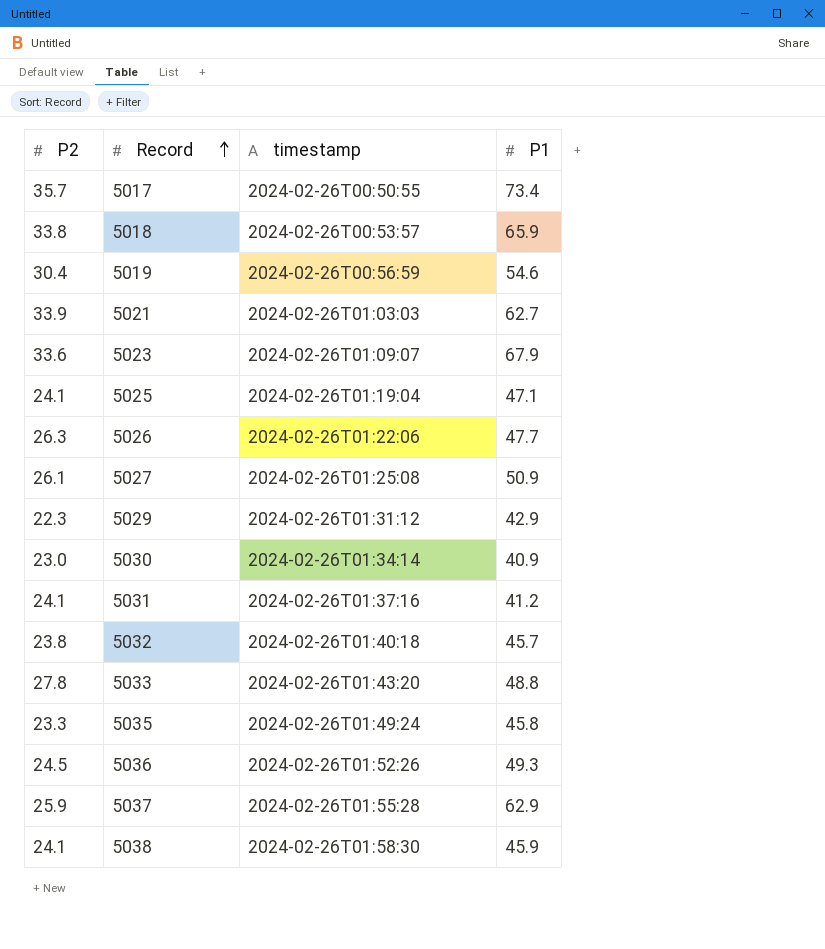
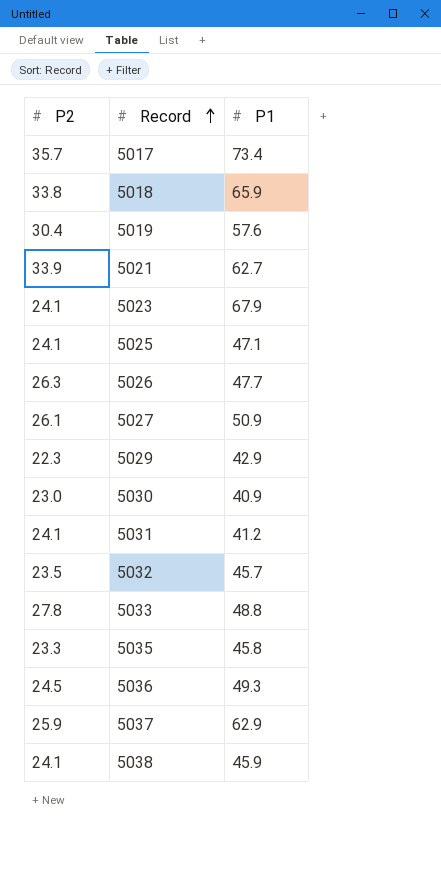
column timestamp | position: 3 -> none
5019 | P1: 54.6 -> 57.6
5023 | P2: 33.6 -> 24.1
5032 | P2: 23.8 -> 23.5

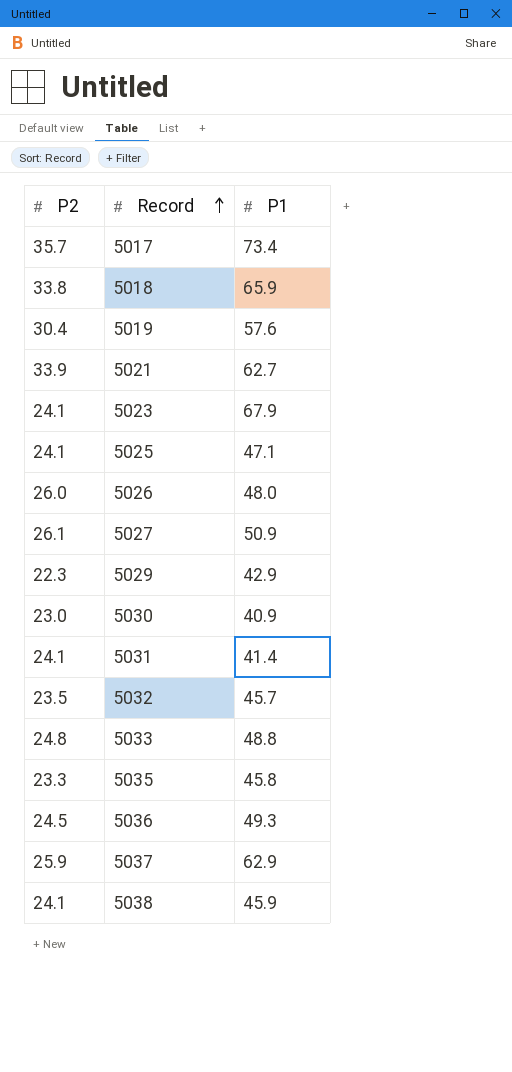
5026 | P2: 26.3 -> 26.0
5026 | P1: 47.7 -> 48.0
5031 | P1: 41.2 -> 41.4
5033 | P2: 27.8 -> 24.8

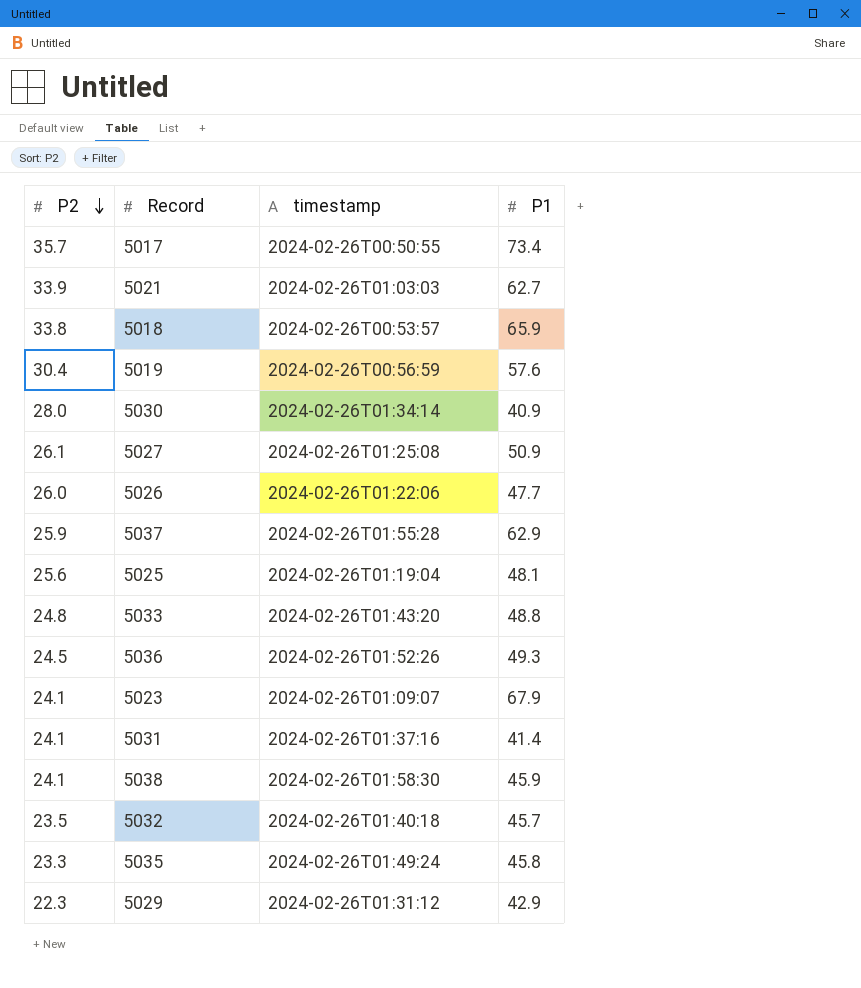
row order: Record ascending -> P2 descending
column timestamp | position: none -> 3
5030 | P2: 23.0 -> 28.0
5026 | P1: 48.0 -> 47.7
5025 | P2: 24.1 -> 25.6
5025 | P1: 47.1 -> 48.1

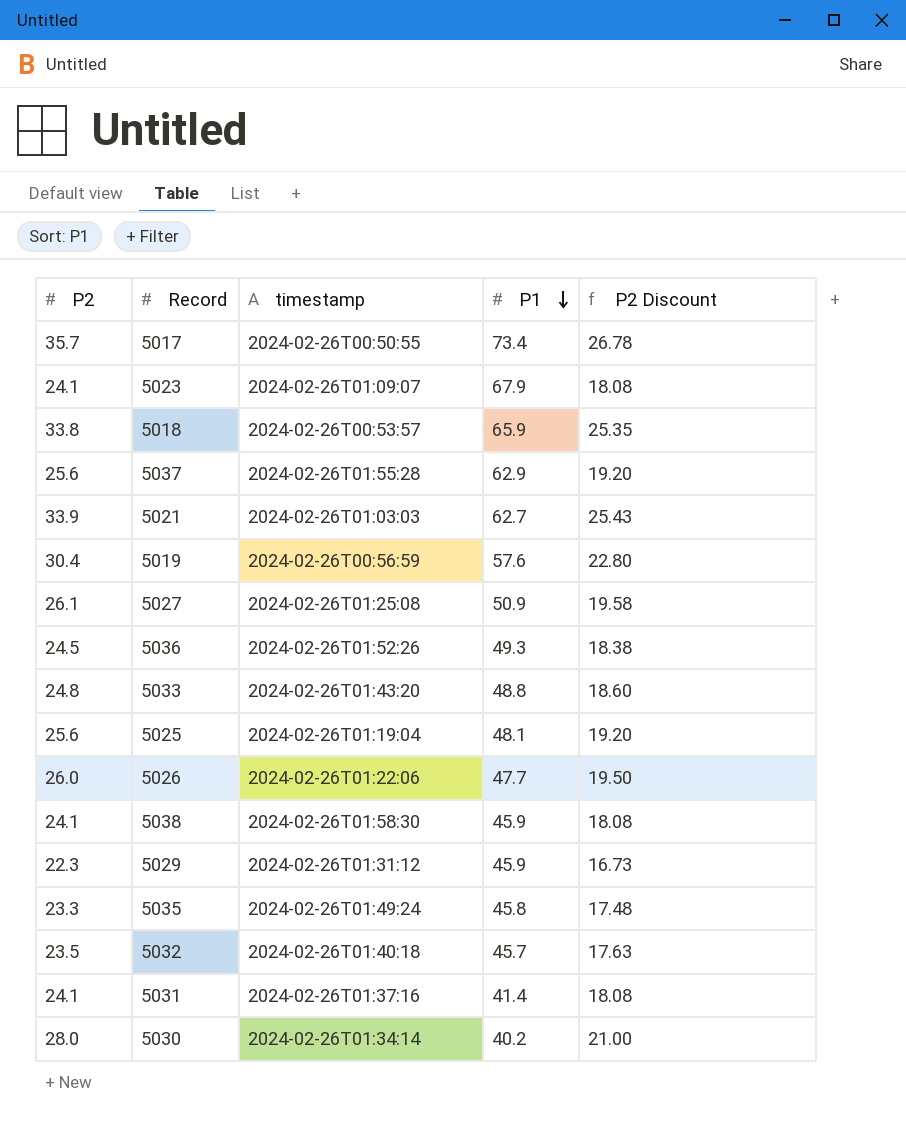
row order: P2 descending -> P1 descending
column P2 Discount | formula: none -> [P2] * 0.75
5037 | P2: 25.9 -> 25.6
5029 | P1: 42.9 -> 45.9
5030 | P1: 40.9 -> 40.2

